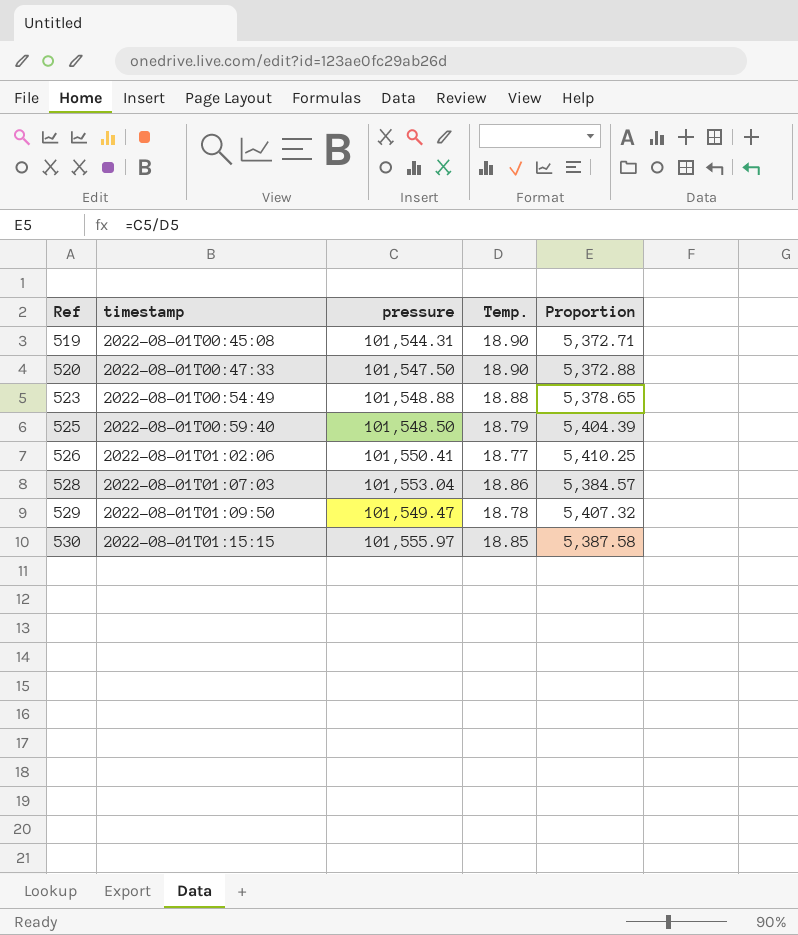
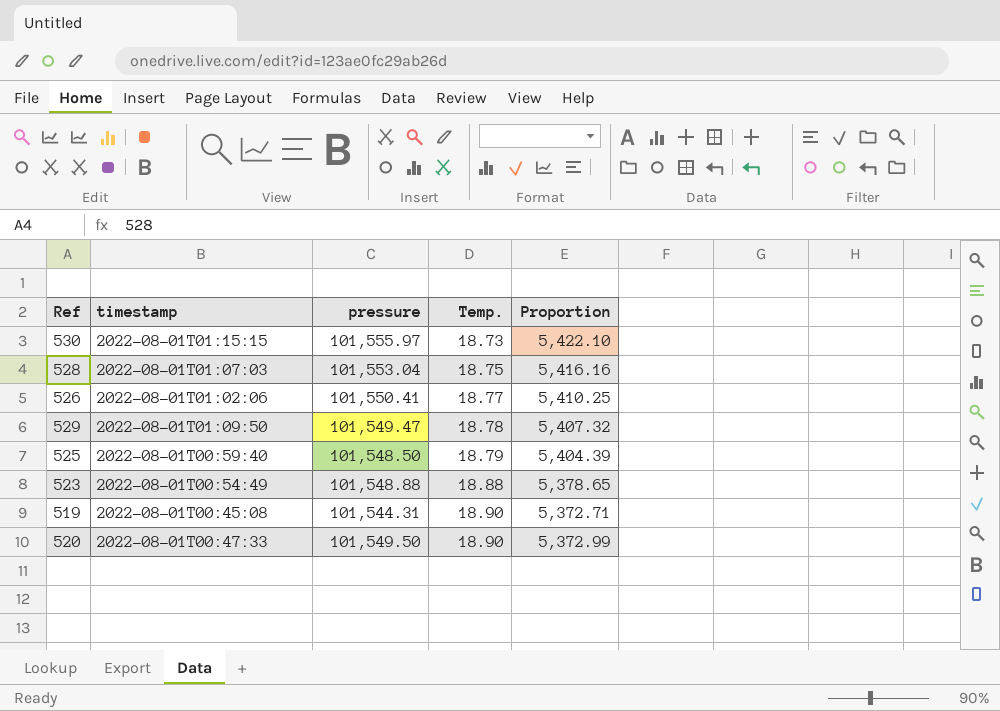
row order: Ref ascending -> Temp. ascending
530 | Temp.: 18.85 -> 18.73
530 | Proportion: 5,387.58 -> 5,422.10
528 | Temp.: 18.86 -> 18.75
528 | Proportion: 5,384.57 -> 5,416.16
520 | pressure: 101,547.50 -> 101,549.50
520 | Proportion: 5,372.88 -> 5,372.99

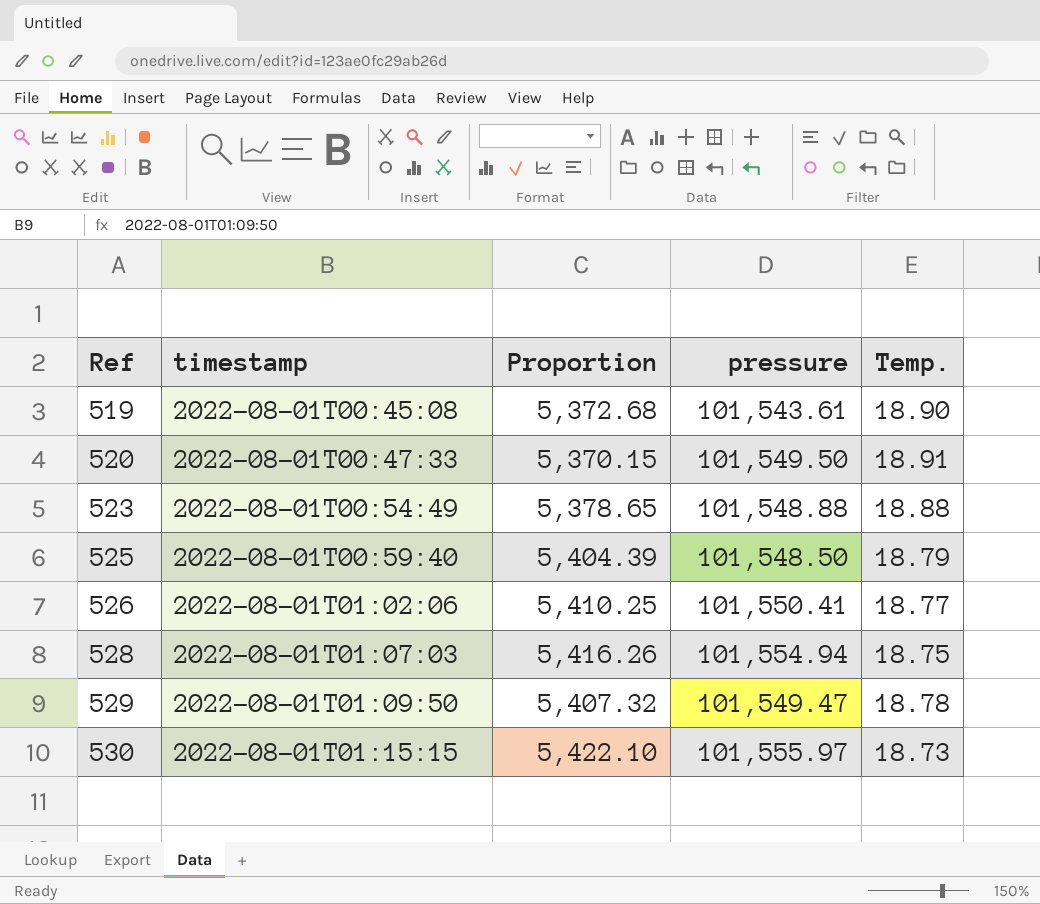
row order: Temp. ascending -> Ref ascending
column Proportion | position: 5 -> 3
519 | Proportion: 5,372.71 -> 5,372.68
519 | pressure: 101,544.31 -> 101,543.61
520 | Proportion: 5,372.99 -> 5,370.15
520 | Temp.: 18.90 -> 18.91
528 | Proportion: 5,416.16 -> 5,416.26
528 | pressure: 101,553.04 -> 101,554.94

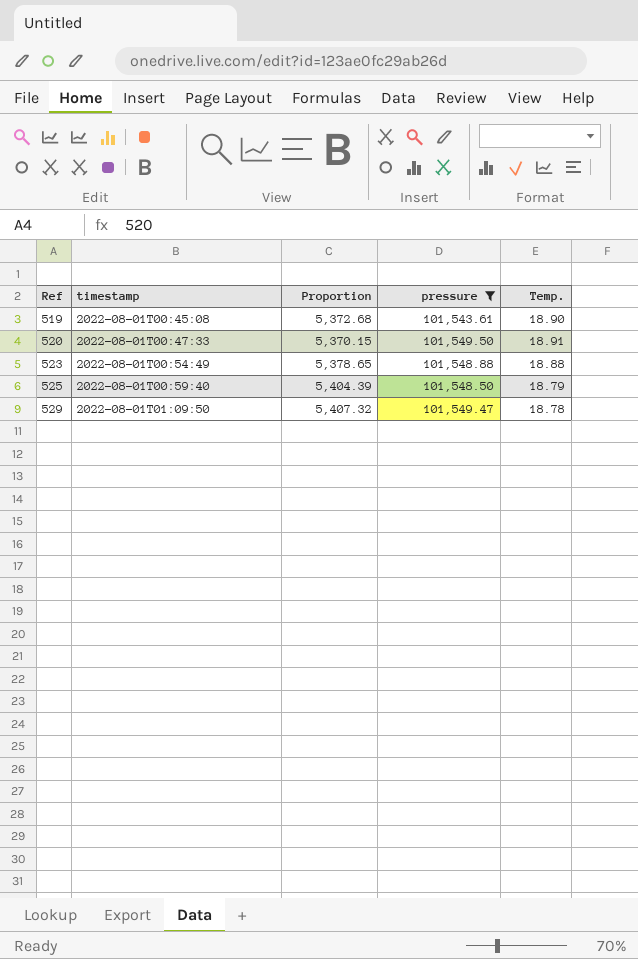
filter: none -> pressure <= 101,549.50

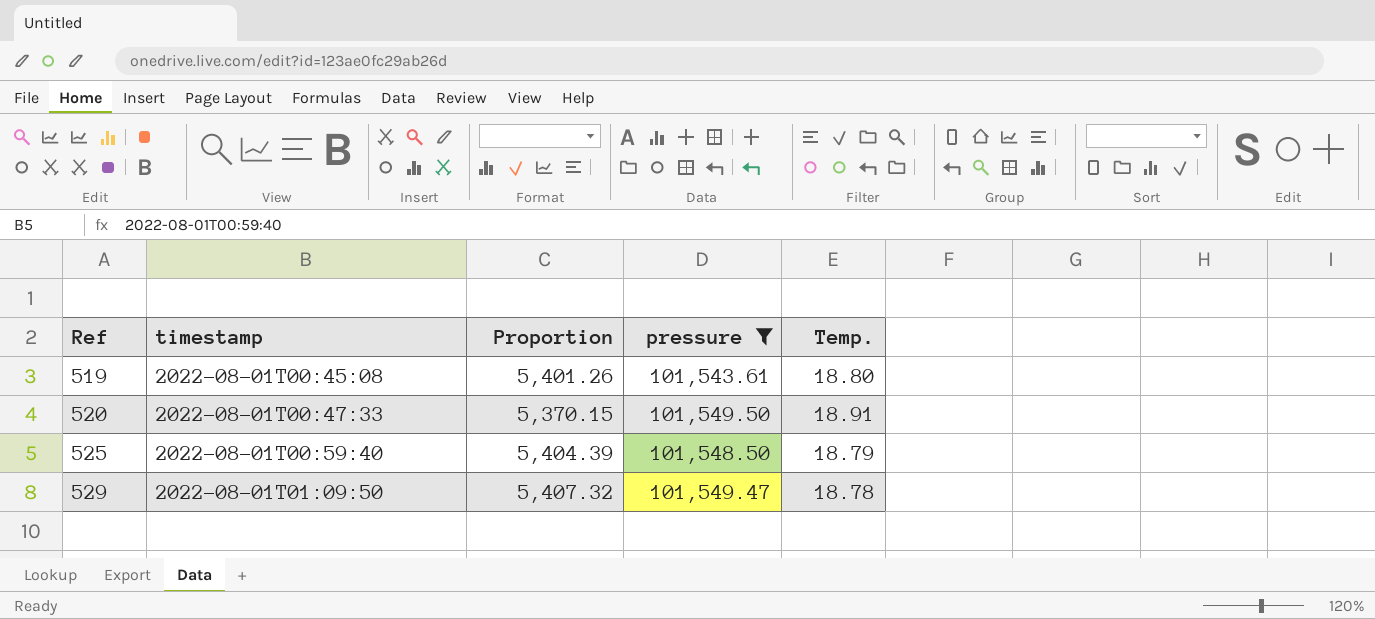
row 523: 2022-08-01T00:54:49 | 5,378.65 | 101,548.88 | 18.88 -> none
519 | Proportion: 5,372.68 -> 5,401.26
519 | Temp.: 18.90 -> 18.80

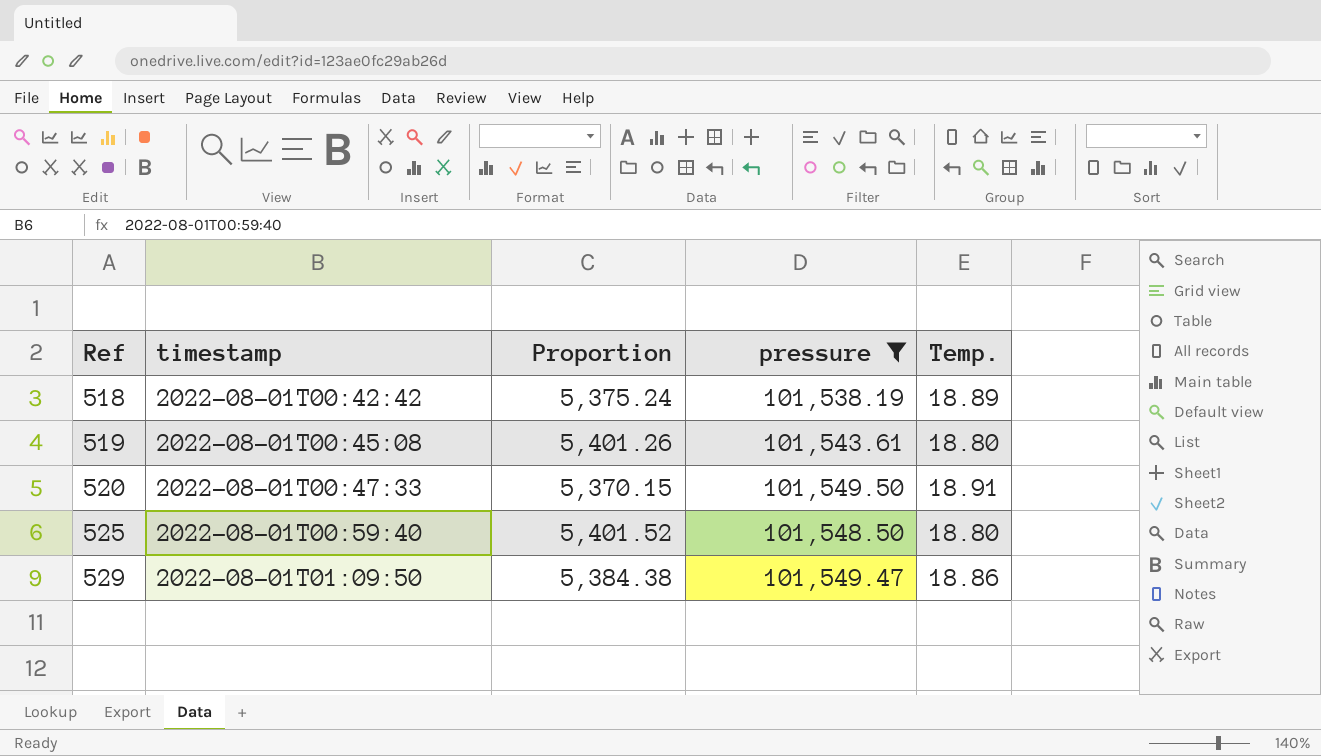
row 518: none -> 2022-08-01T00:42:42 | 5,375.24 | 101,538.19 | 18.89
525 | Proportion: 5,404.39 -> 5,401.52
525 | Temp.: 18.79 -> 18.80
529 | Proportion: 5,407.32 -> 5,384.38
529 | Temp.: 18.78 -> 18.86

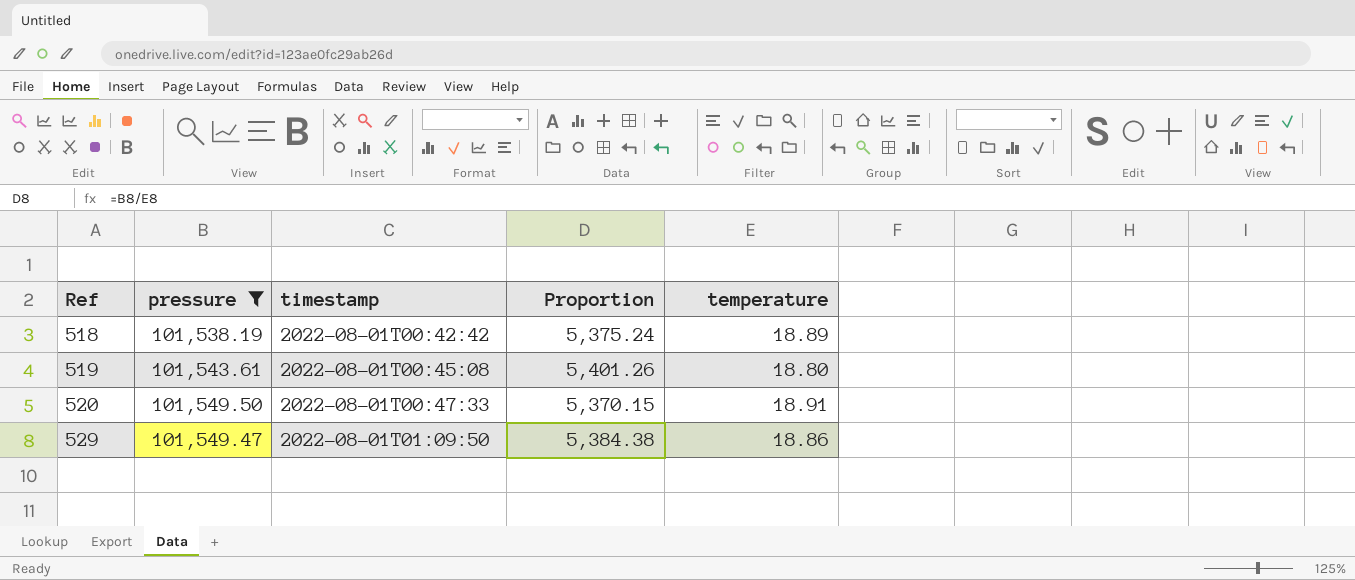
column pressure | position: 4 -> 2
column name: Temp. -> temperature
row 525: 2022-08-01T00:59:40 | 5,401.52 | 101,548.50 | 18.80 -> none

